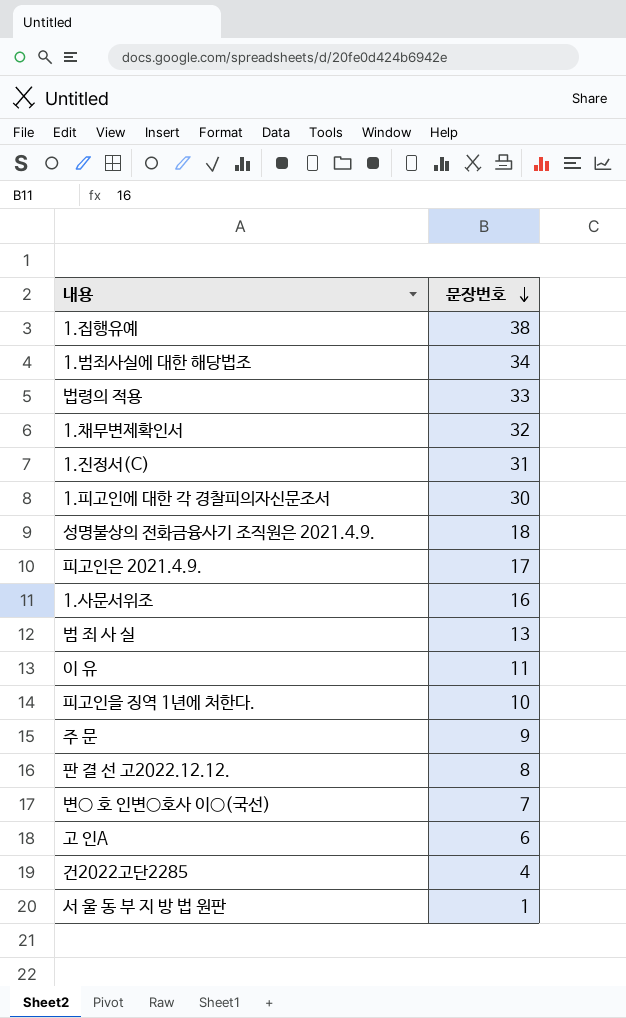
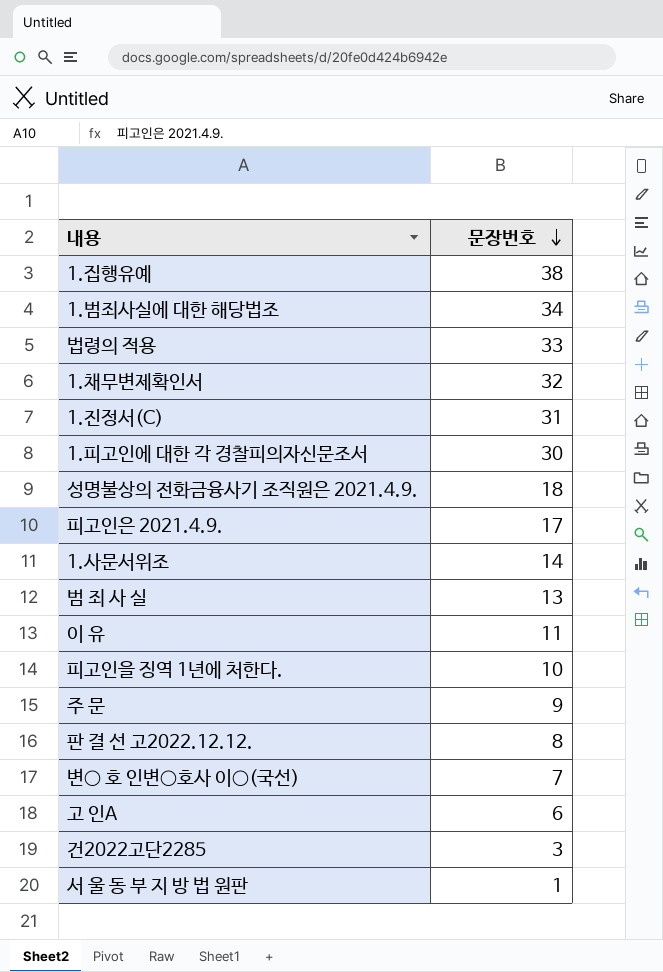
1.사문서위조 | 문장번호: 16 -> 14
건2022고단2285 | 문장번호: 4 -> 3

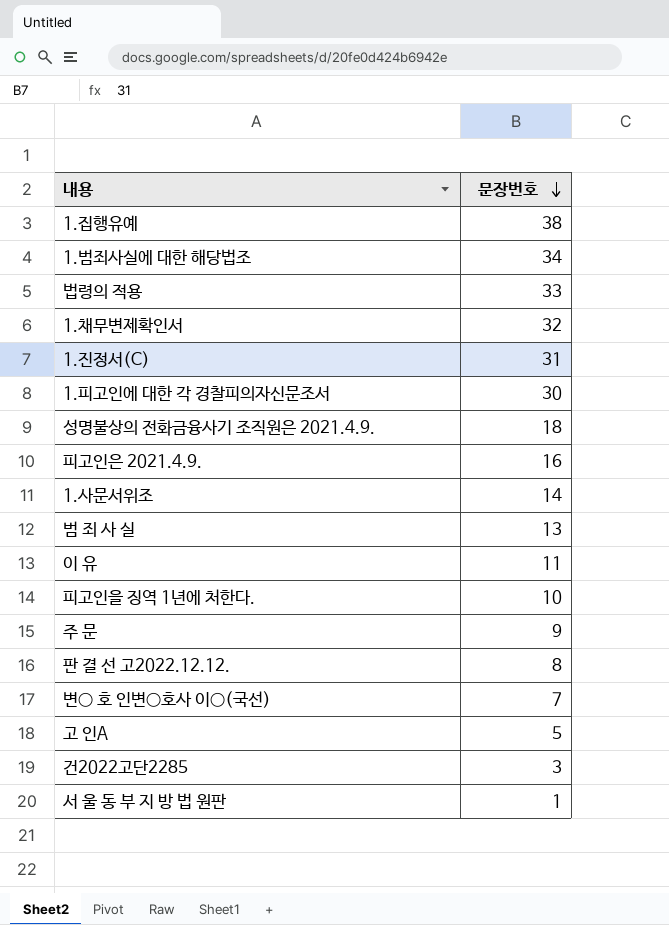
피고인은 2021.4.9. | 문장번호: 17 -> 16
고 인A | 문장번호: 6 -> 5

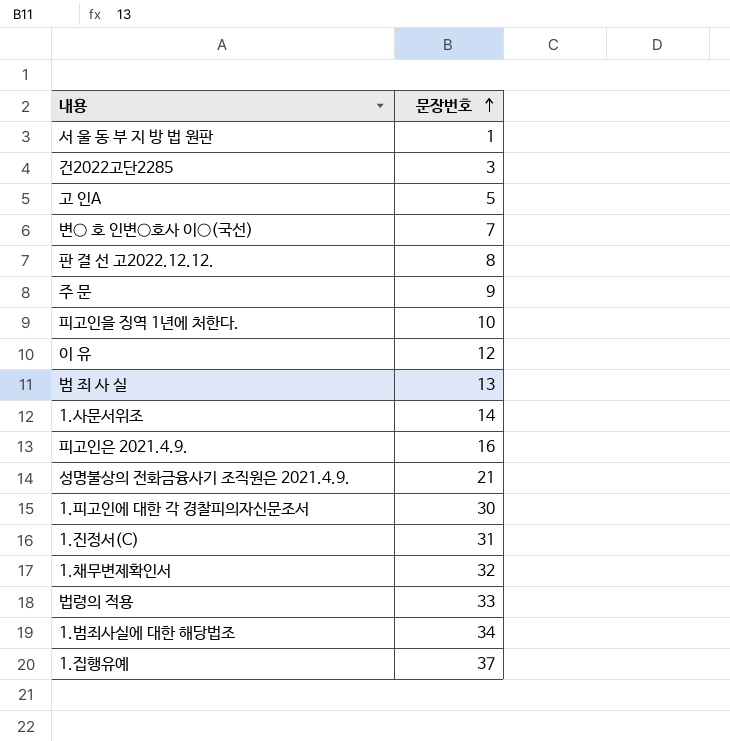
row order: 문장번호 descending -> 문장번호 ascending
이 유 | 문장번호: 11 -> 12
성명불상의 전화금융사기 조직원은 2021.4.9. | 문장번호: 18 -> 21
1.집행유예 | 문장번호: 38 -> 37

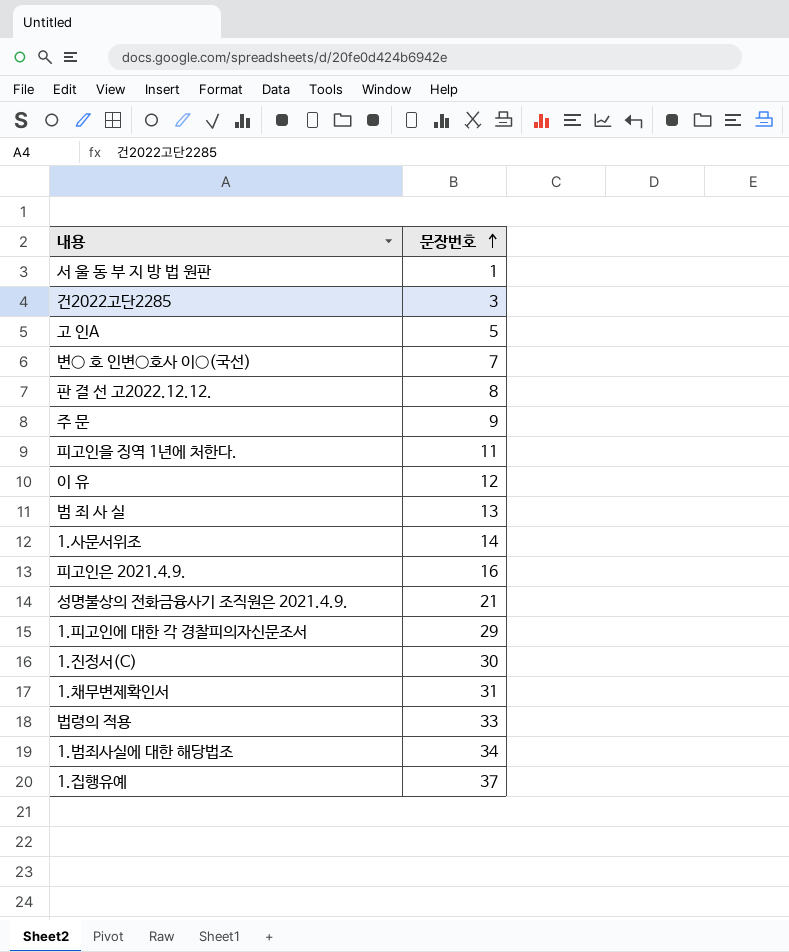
피고인을 징역 1년에 처한다. | 문장번호: 10 -> 11
1.피고인에 대한 각 경찰피의자신문조서 | 문장번호: 30 -> 29
1.진정서(C) | 문장번호: 31 -> 30
1.채무변제확인서 | 문장번호: 32 -> 31

